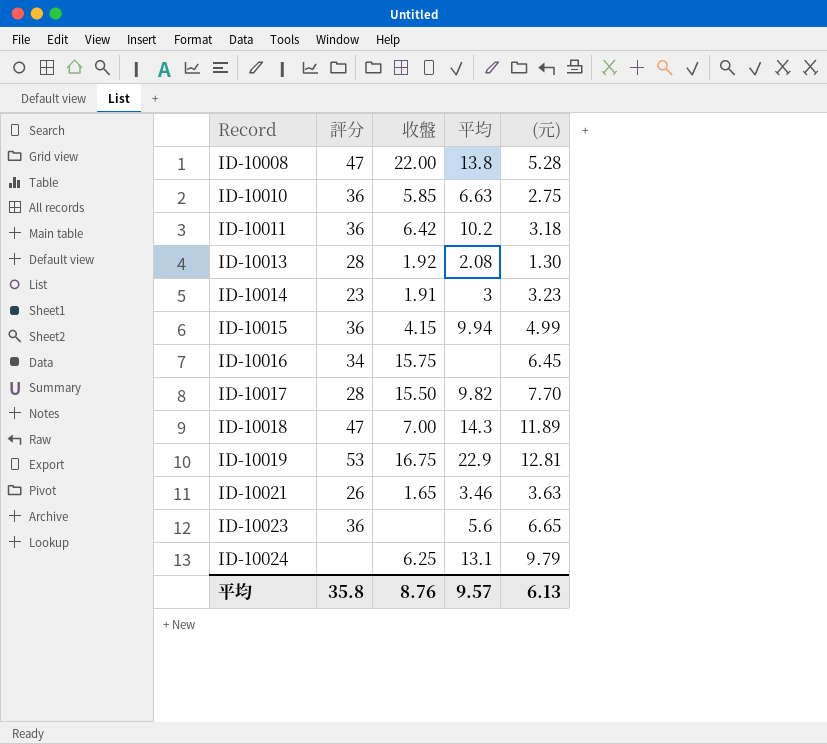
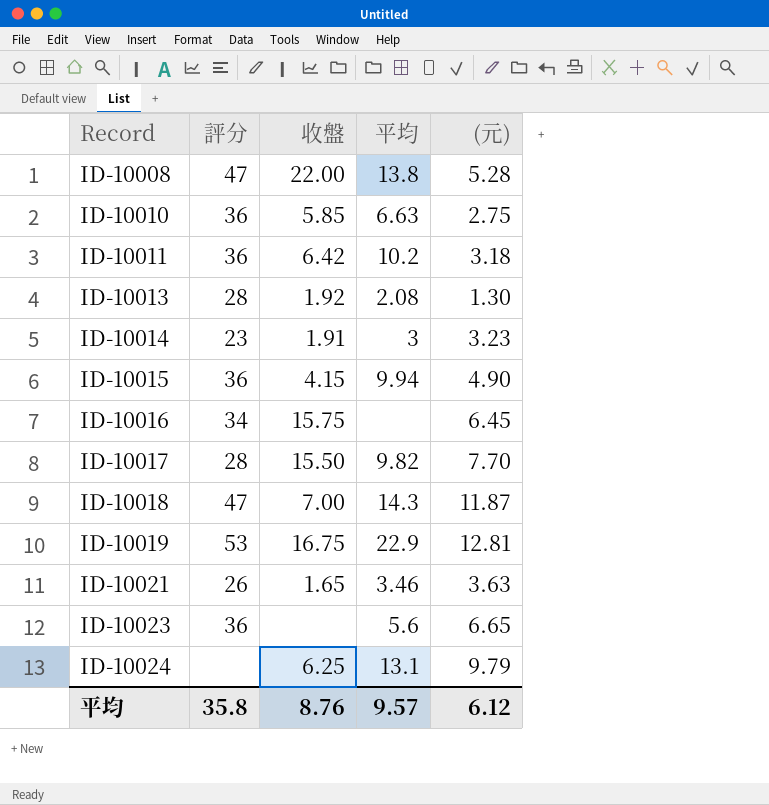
ID-10015 | (元): 4.99 -> 4.90
ID-10018 | (元): 11.89 -> 11.87
平均 | (元): 6.13 -> 6.12

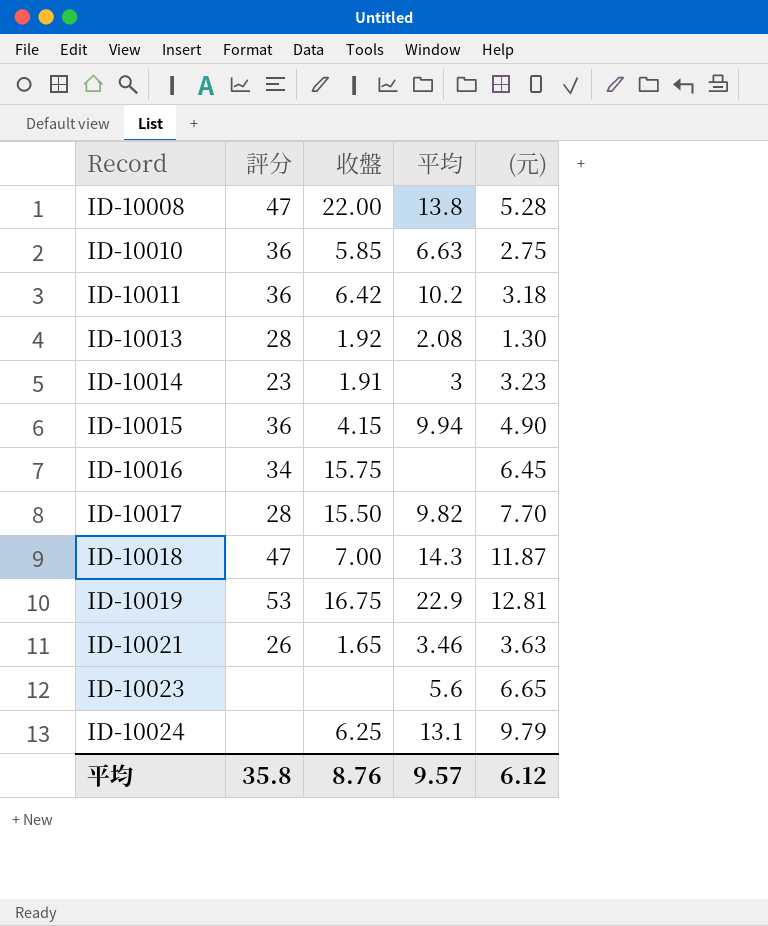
ID-10023 | 評分: 36 -> none

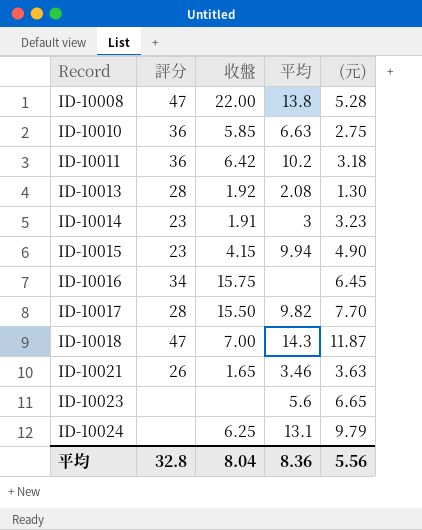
row ID-10019: 53 | 16.75 | 22.9 | 12.81 -> none
ID-10015 | 評分: 36 -> 23
平均 | 評分: 35.8 -> 32.8
平均 | 收盤: 8.76 -> 8.04
平均 | 平均: 9.57 -> 8.36
平均 | (元): 6.12 -> 5.56

